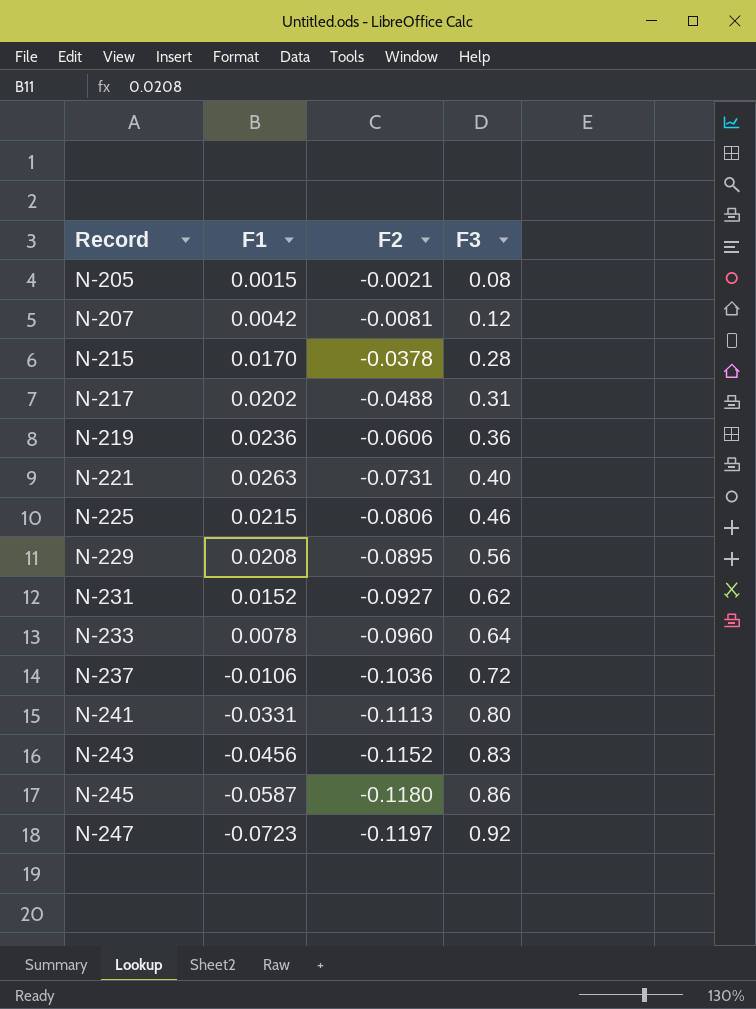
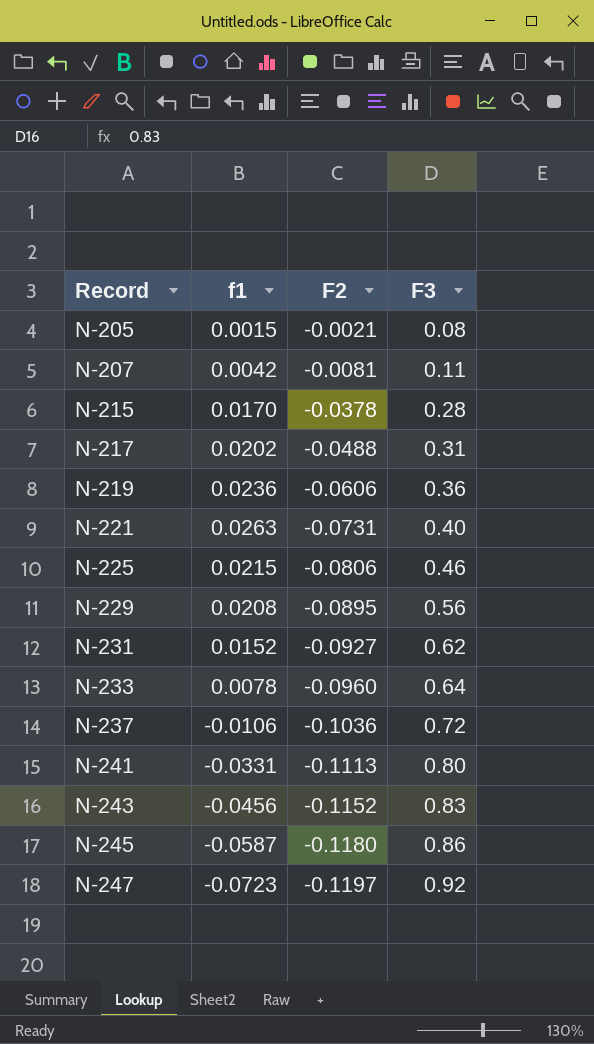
column name: F1 -> f1
N-207 | F3: 0.12 -> 0.11

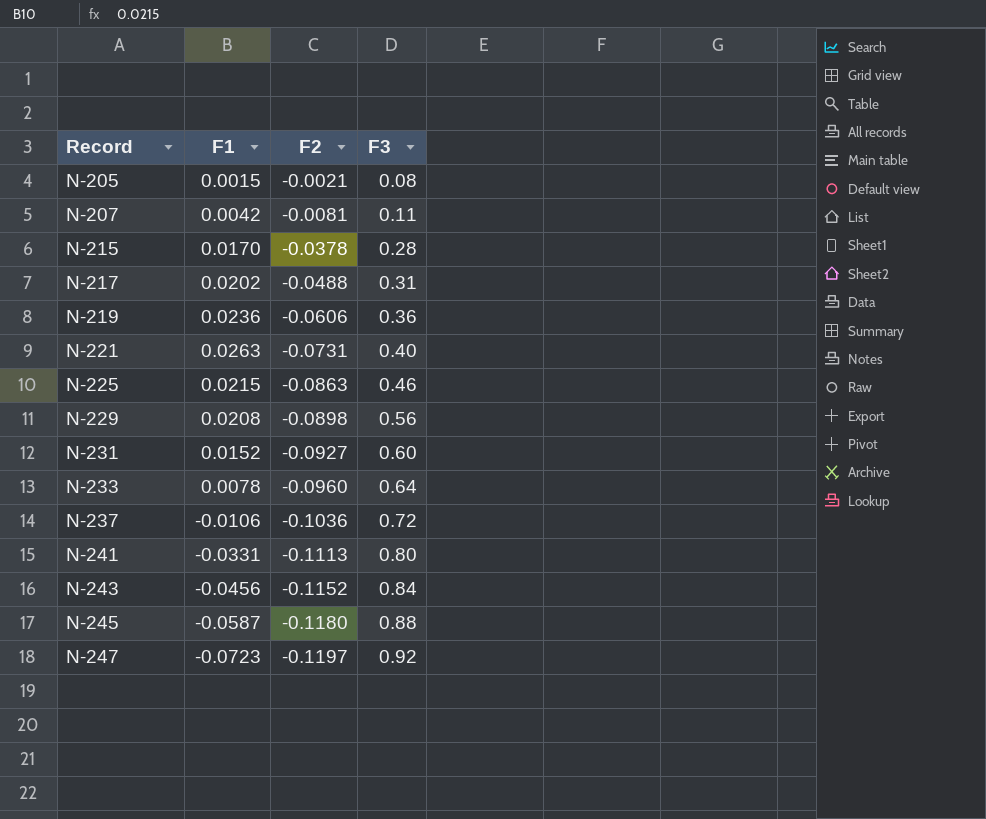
column name: f1 -> F1
N-225 | F2: -0.0806 -> -0.0863
N-229 | F2: -0.0895 -> -0.0898
N-231 | F3: 0.62 -> 0.60
N-243 | F3: 0.83 -> 0.84
N-245 | F3: 0.86 -> 0.88

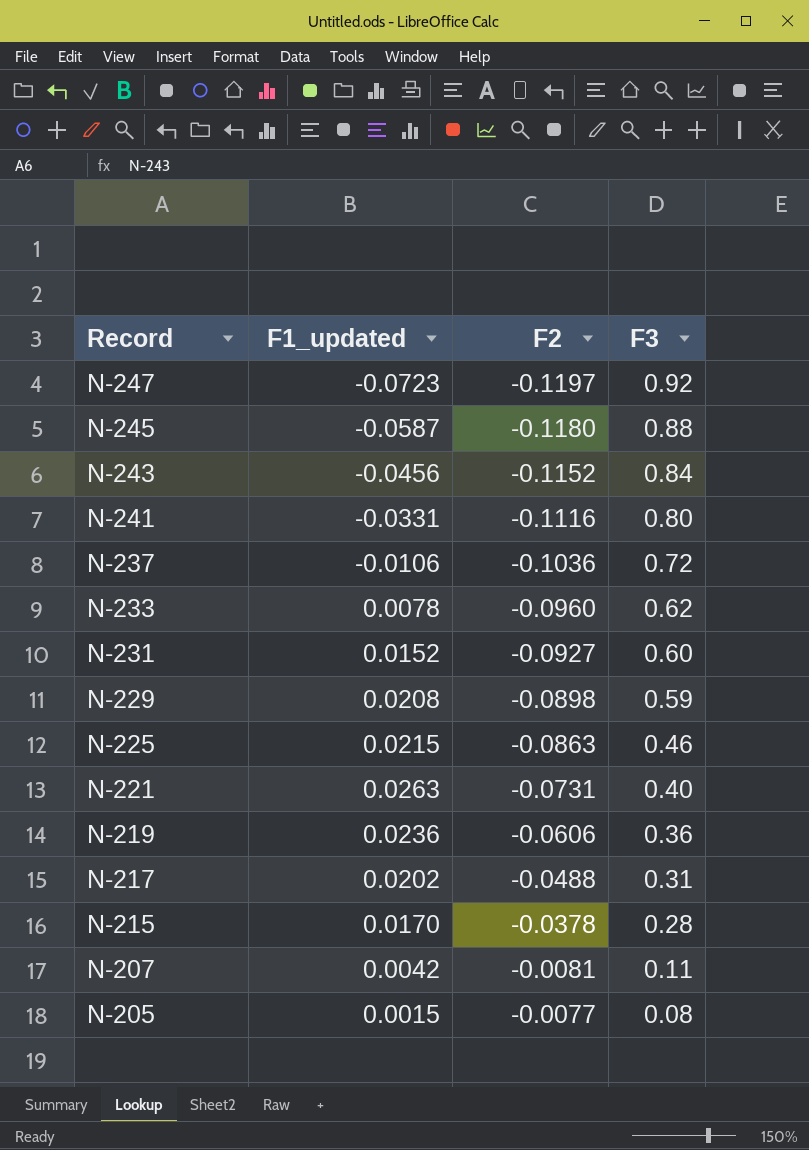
row order: Record ascending -> Record descending
column name: F1 -> F1_updated
N-241 | F2: -0.1113 -> -0.1116
N-233 | F3: 0.64 -> 0.62
N-229 | F3: 0.56 -> 0.59
N-205 | F2: -0.0021 -> -0.0077

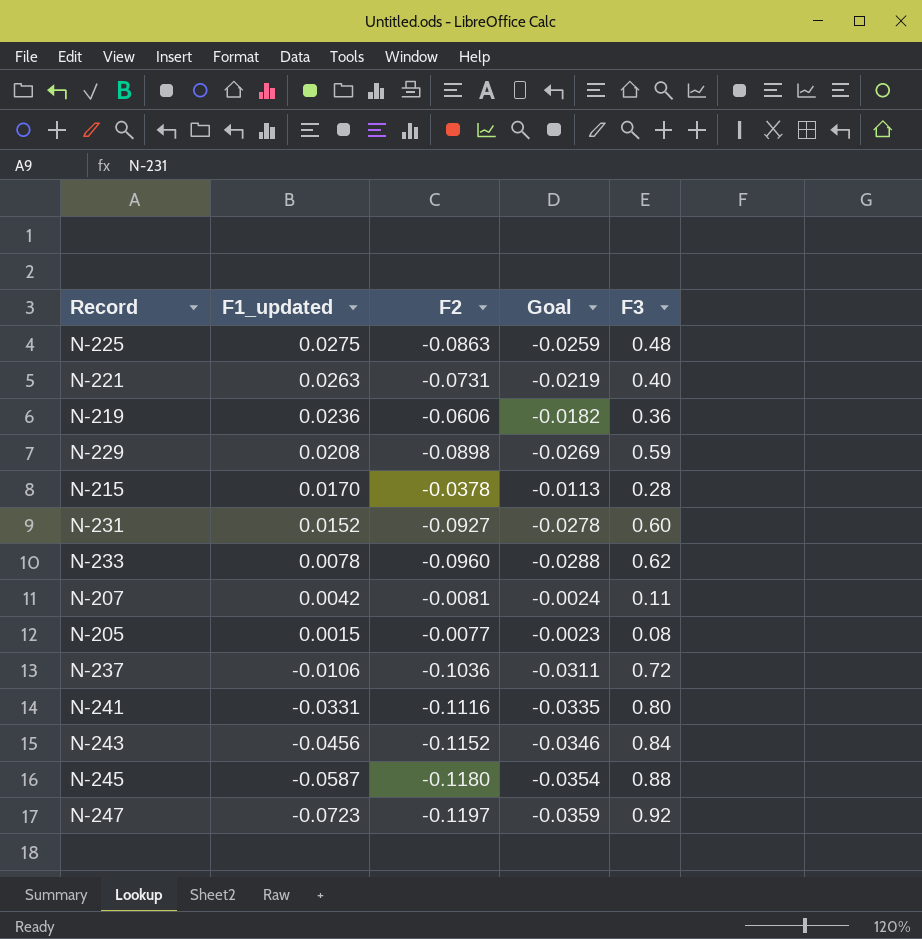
row order: Record descending -> F1_updated descending
column Goal | formula: none -> [F2] * 0.3
row N-217: 0.0202 | -0.0488 | 0.31 -> none
N-225 | F1_updated: 0.0215 -> 0.0275
N-225 | F3: 0.46 -> 0.48

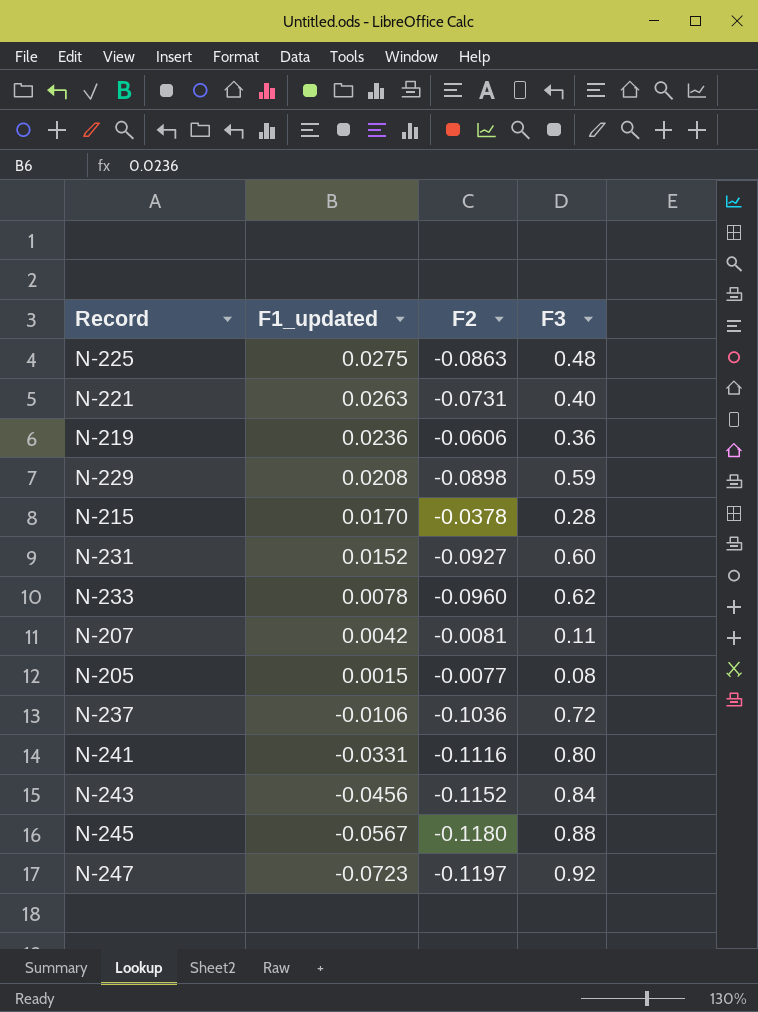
column Goal | formula: [F2] * 0.3 -> none
N-245 | F1_updated: -0.0587 -> -0.0567

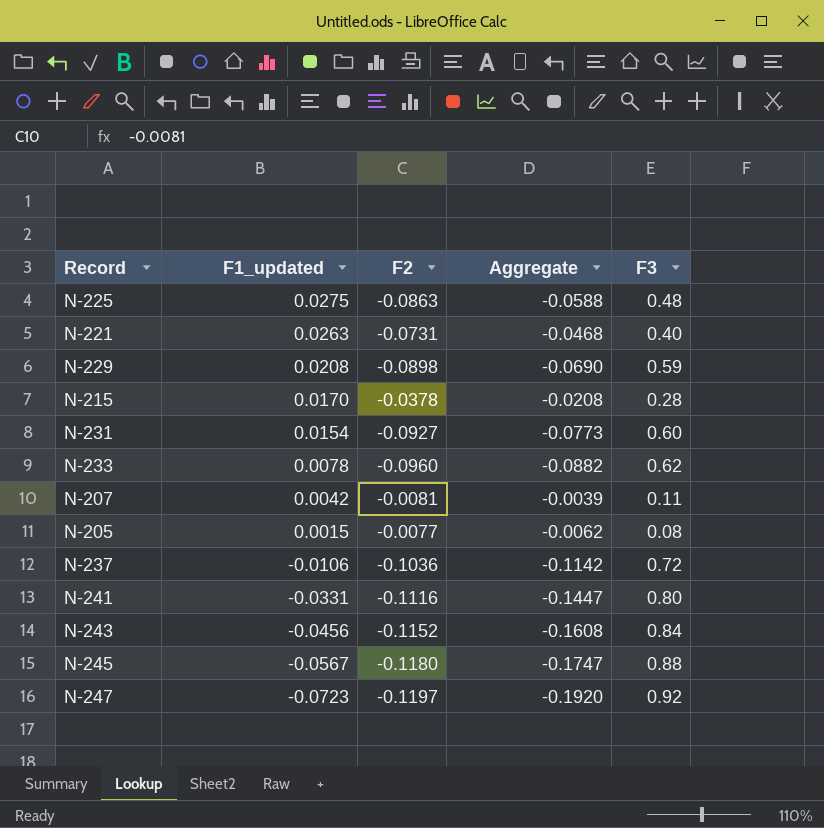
column Aggregate | formula: none -> [F1_updated] + [F2]
row N-219: 0.0236 | -0.0606 | 0.36 -> none
N-231 | F1_updated: 0.0152 -> 0.0154

